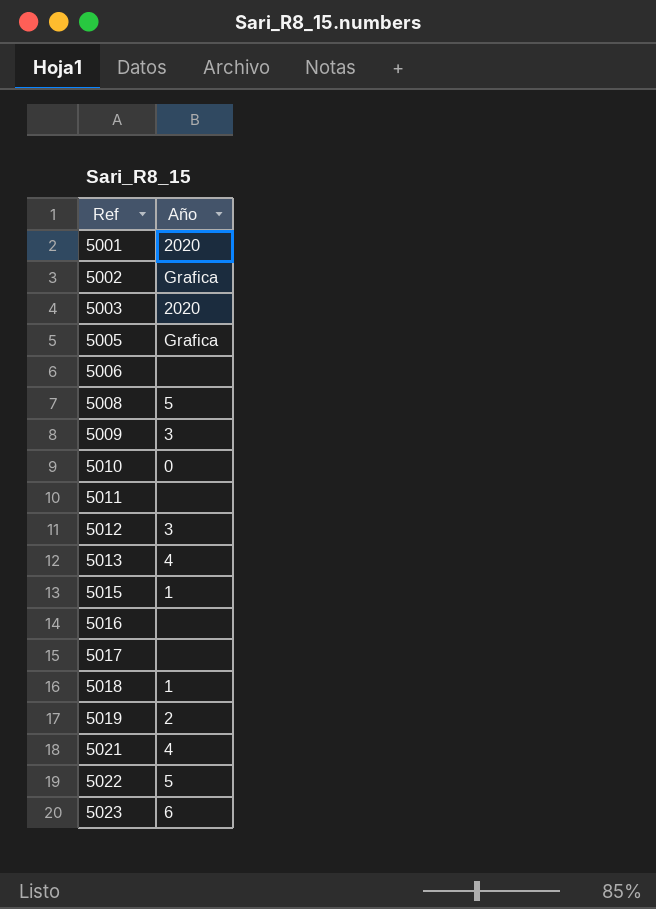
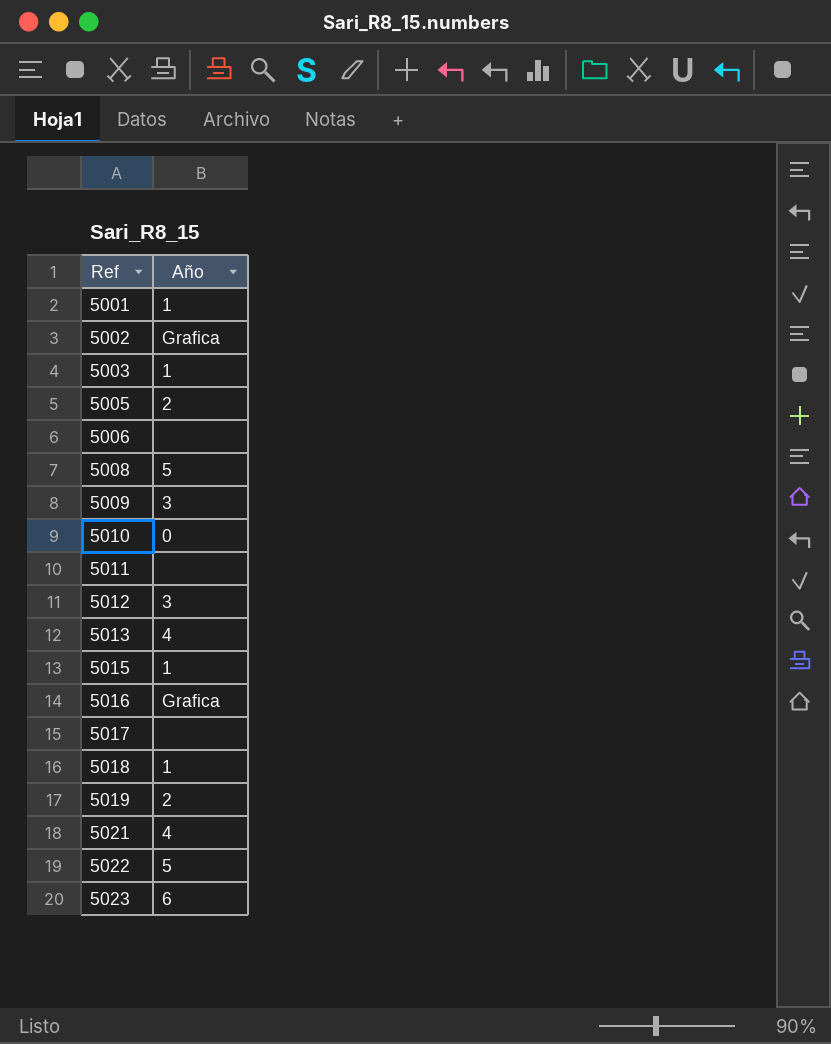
5001 | Año: 2020 -> 1
5003 | Año: 2020 -> 1
5005 | Año: Grafica -> 2
5016 | Año: none -> Grafica

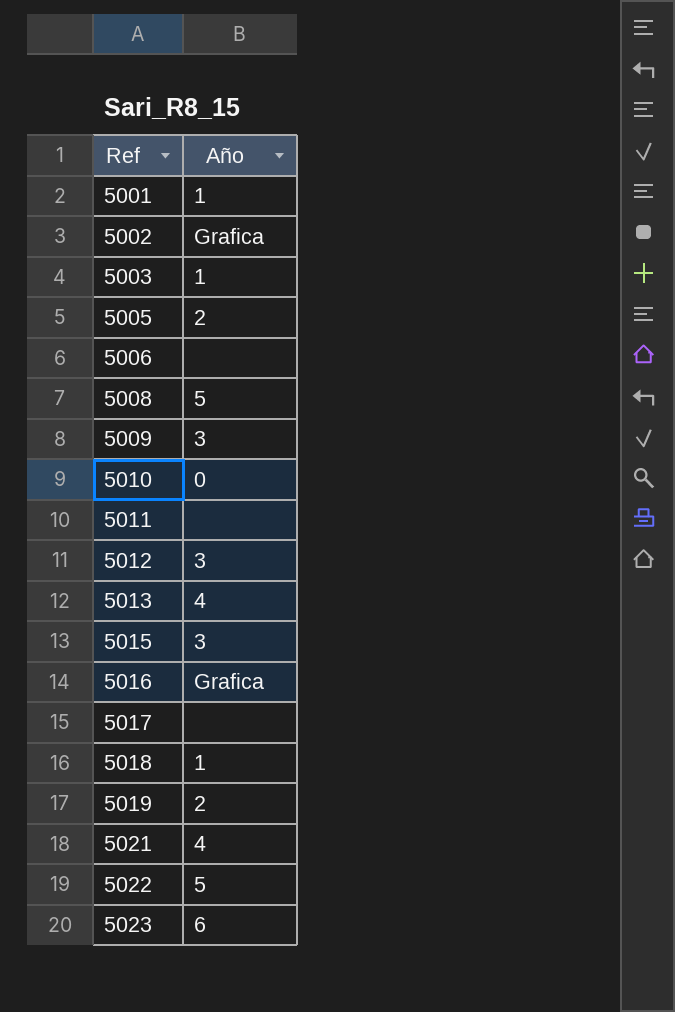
5015 | Año: 1 -> 3

